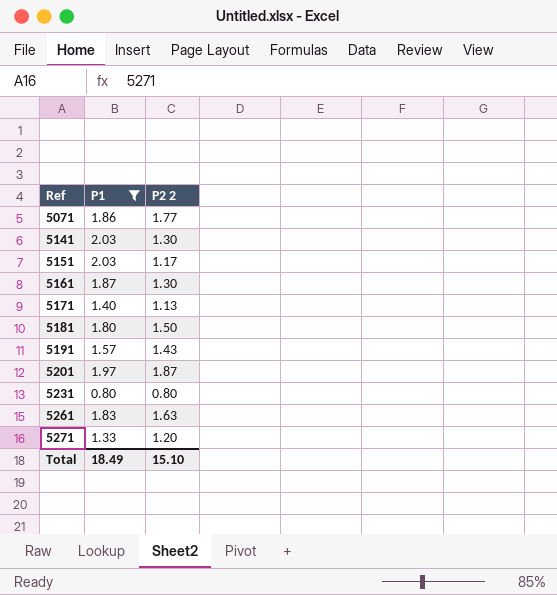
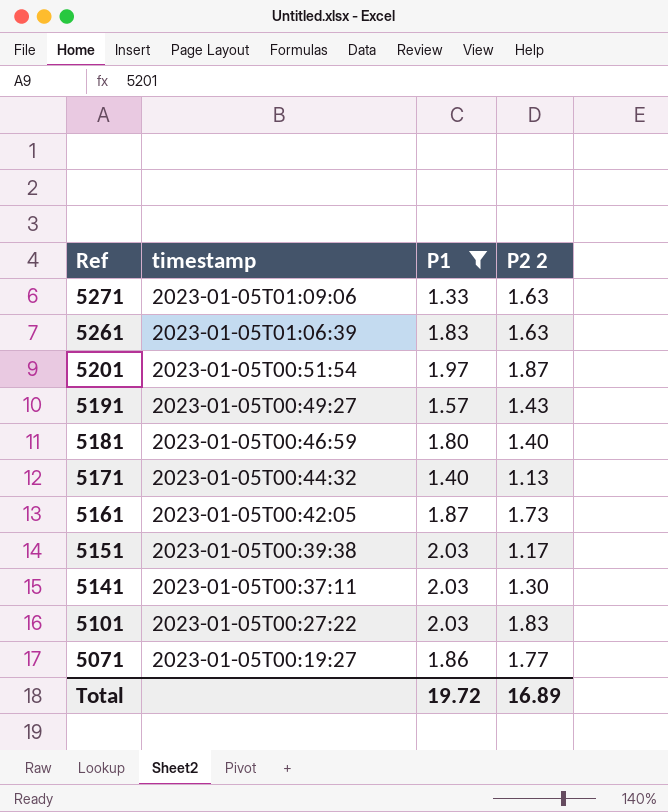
row order: Ref ascending -> Ref descending
column timestamp | position: none -> 2
row 5231: 0.80 | 0.80 -> none
5271 | P2 2: 1.20 -> 1.63
5181 | P2 2: 1.50 -> 1.40
5161 | P2 2: 1.30 -> 1.73
row 5101: none -> 2023-01-05T00:27:22 | 2.03 | 1.83
Total | P1: 18.49 -> 19.72
Total | P2 2: 15.10 -> 16.89

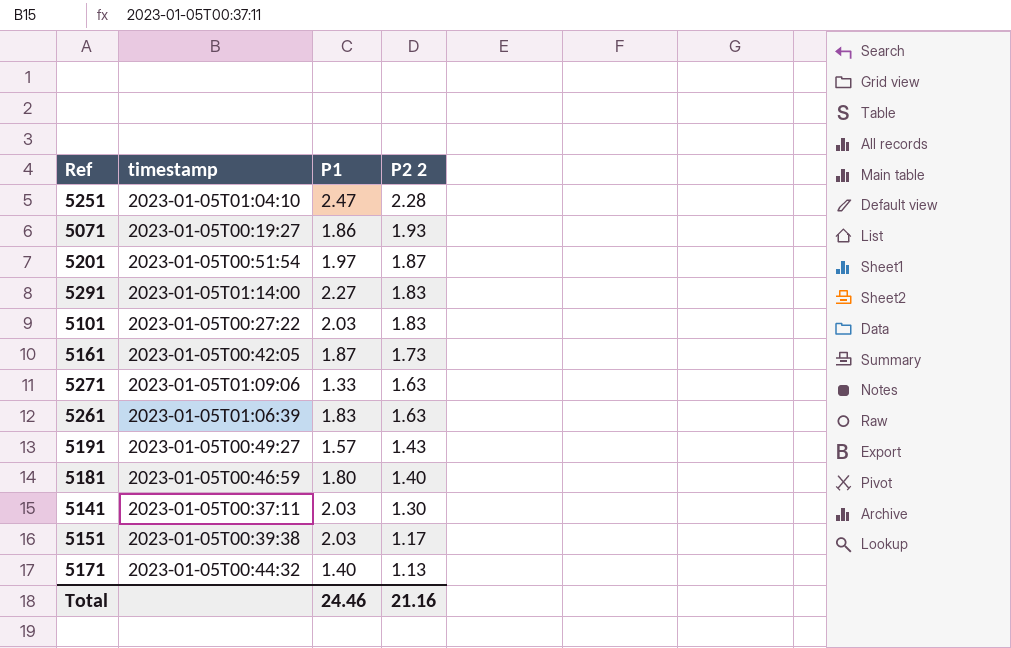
filter: P1 <= 2.03 -> none
row order: Ref descending -> P2 2 descending
5071 | P2 2: 1.77 -> 1.93
Total | P1: 19.72 -> 24.46
Total | P2 2: 16.89 -> 21.16

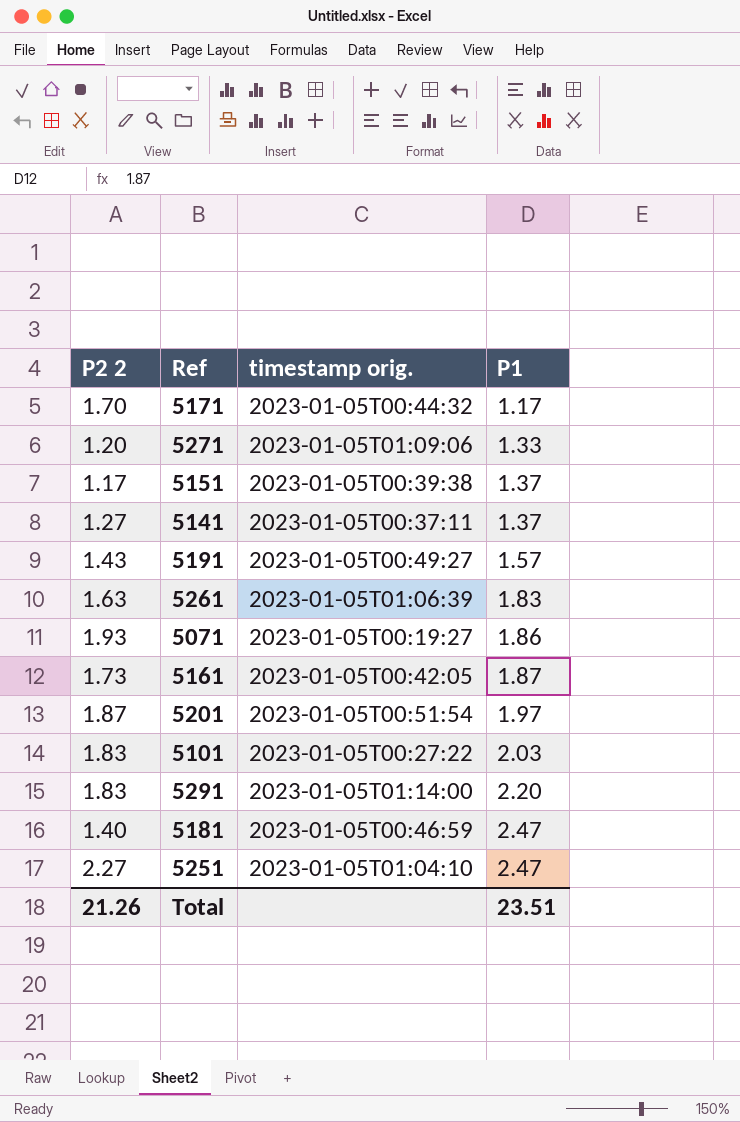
row order: P2 2 descending -> P1 ascending
column P2 2 | position: 4 -> 1
column name: timestamp -> timestamp orig.
5171 | P2 2: 1.13 -> 1.70
5171 | P1: 1.40 -> 1.17
5271 | P2 2: 1.63 -> 1.20
5151 | P1: 2.03 -> 1.37
5141 | P2 2: 1.30 -> 1.27
5141 | P1: 2.03 -> 1.37
5291 | P1: 2.27 -> 2.20
5181 | P1: 1.80 -> 2.47
5251 | P2 2: 2.28 -> 2.27
Total | P2 2: 21.16 -> 21.26
Total | P1: 24.46 -> 23.51

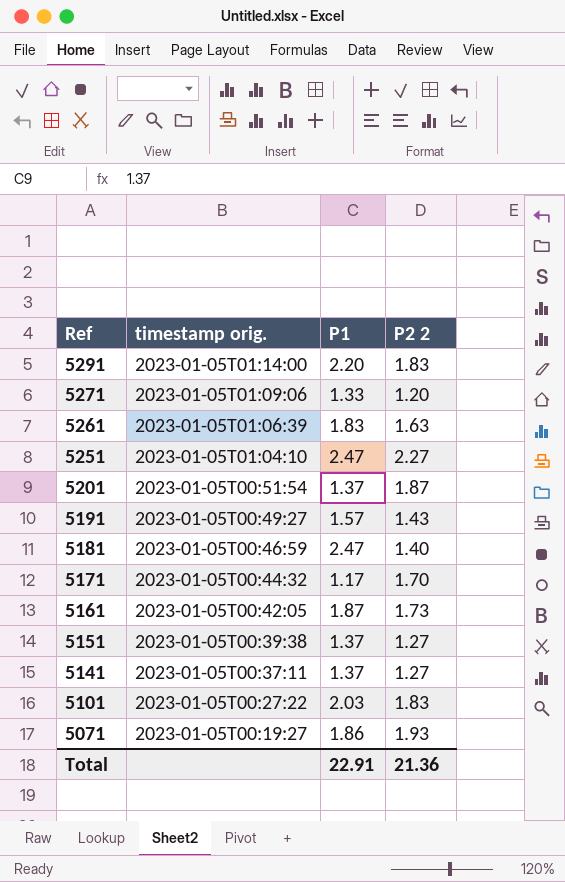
row order: P1 ascending -> Ref descending
column P2 2 | position: 1 -> 4
5201 | P1: 1.97 -> 1.37
5151 | P2 2: 1.17 -> 1.27
Total | P1: 23.51 -> 22.91
Total | P2 2: 21.26 -> 21.36

